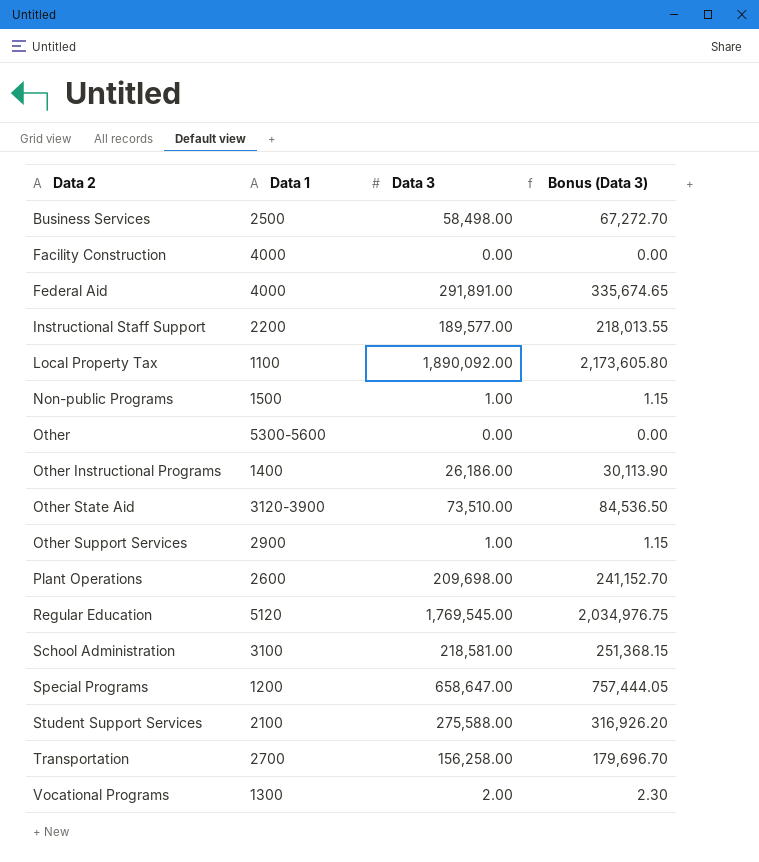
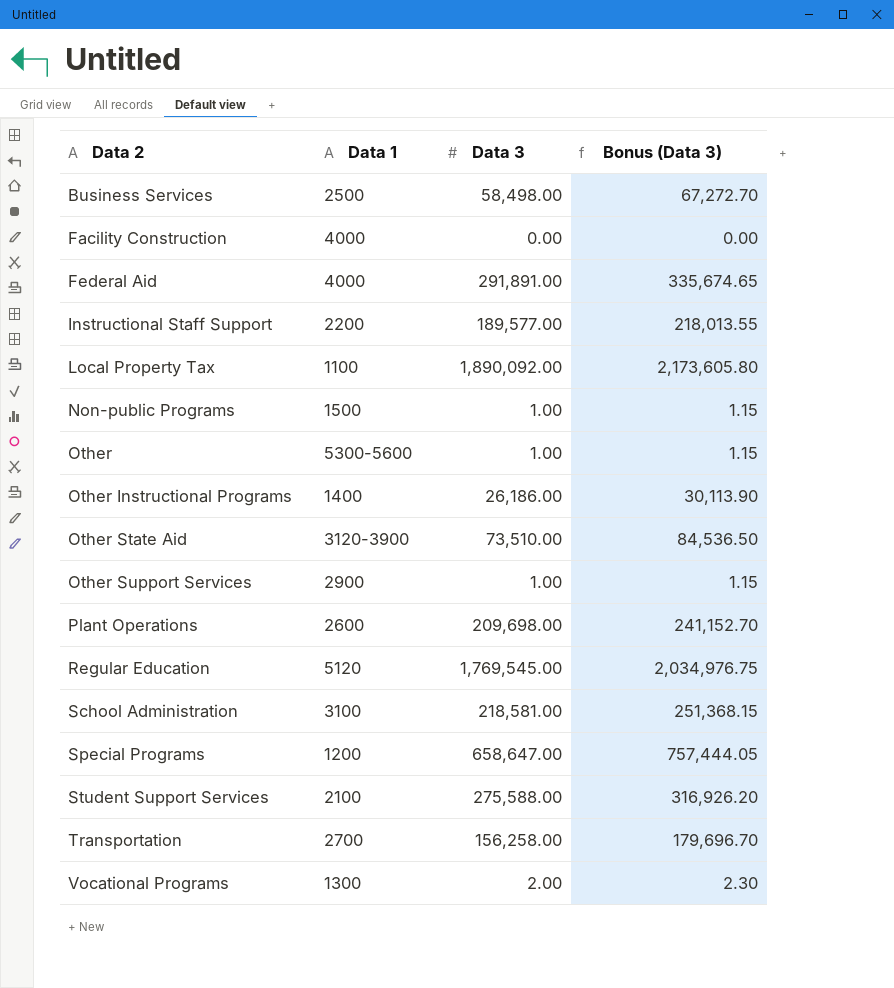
Other | Data 3: 0.00 -> 1.00
Other | Bonus (Data 3): 0.00 -> 1.15

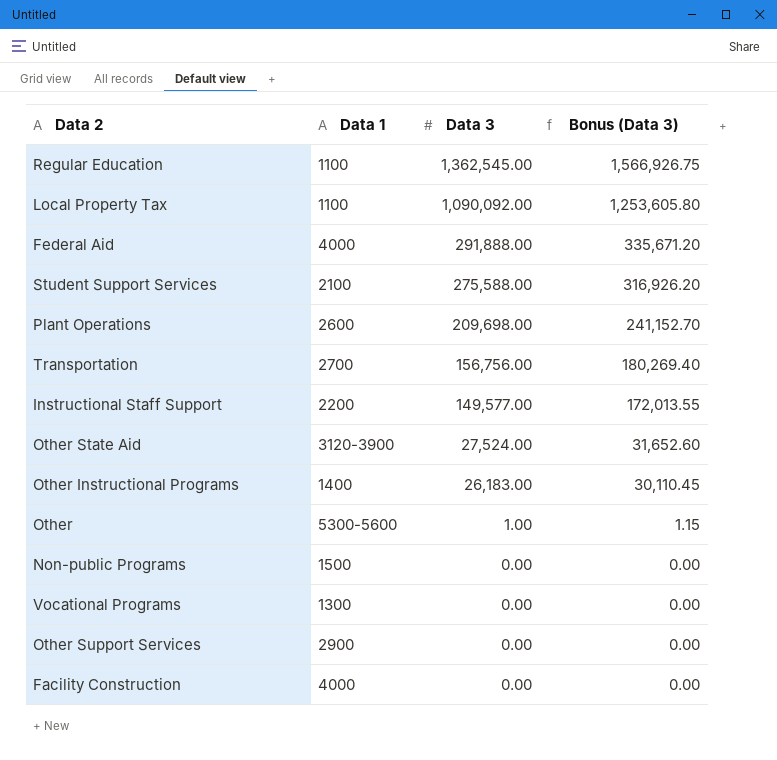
row order: Data 2 ascending -> Data 3 descending
row Business Services: 2500 | 58,498.00 | 67,272.70 -> none
row School Administration: 3100 | 218,581.00 | 251,368.15 -> none
row Special Programs: 1200 | 658,647.00 | 757,444.05 -> none
Regular Education | Data 1: 5120 -> 1100
Regular Education | Data 3: 1,769,545.00 -> 1,362,545.00
Regular Education | Bonus (Data 3): 2,034,976.75 -> 1,566,926.75
Local Property Tax | Data 3: 1,890,092.00 -> 1,090,092.00
Local Property Tax | Bonus (Data 3): 2,173,605.80 -> 1,253,605.80
Federal Aid | Data 3: 291,891.00 -> 291,888.00
Federal Aid | Bonus (Data 3): 335,674.65 -> 335,671.20
Transportation | Data 3: 156,258.00 -> 156,756.00
Transportation | Bonus (Data 3): 179,696.70 -> 180,269.40
Instructional Staff Support | Data 3: 189,577.00 -> 149,577.00
Instructional Staff Support | Bonus (Data 3): 218,013.55 -> 172,013.55
Other State Aid | Data 3: 73,510.00 -> 27,524.00
Other State Aid | Bonus (Data 3): 84,536.50 -> 31,652.60
Other Instructional Programs | Data 3: 26,186.00 -> 26,183.00
Other Instructional Programs | Bonus (Data 3): 30,113.90 -> 30,110.45
Non-public Programs | Data 3: 1.00 -> 0.00
Non-public Programs | Bonus (Data 3): 1.15 -> 0.00
Vocational Programs | Data 3: 2.00 -> 0.00
Vocational Programs | Bonus (Data 3): 2.30 -> 0.00
Other Support Services | Data 3: 1.00 -> 0.00
Other Support Services | Bonus (Data 3): 1.15 -> 0.00

